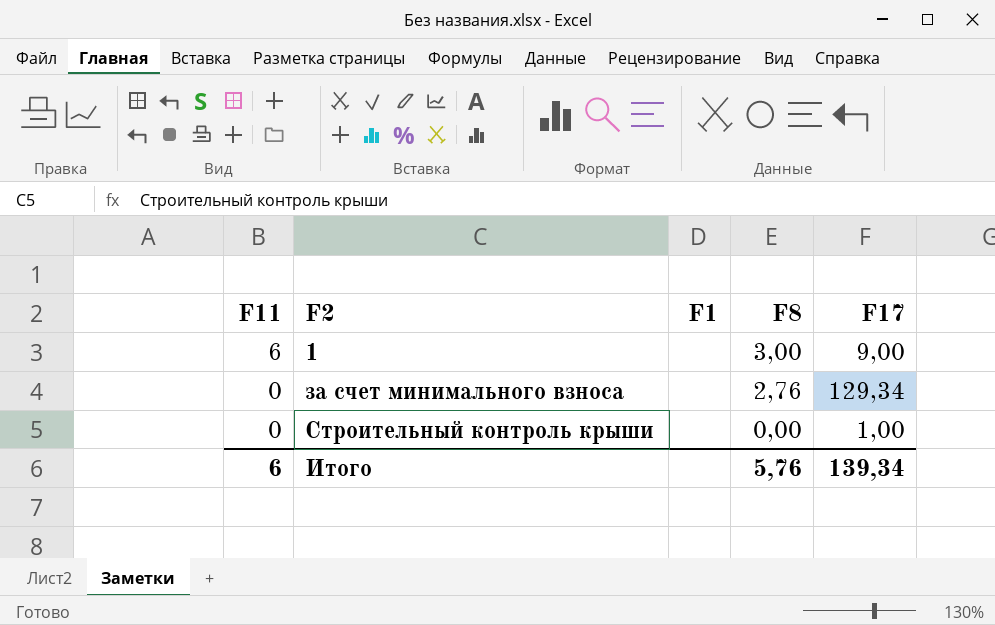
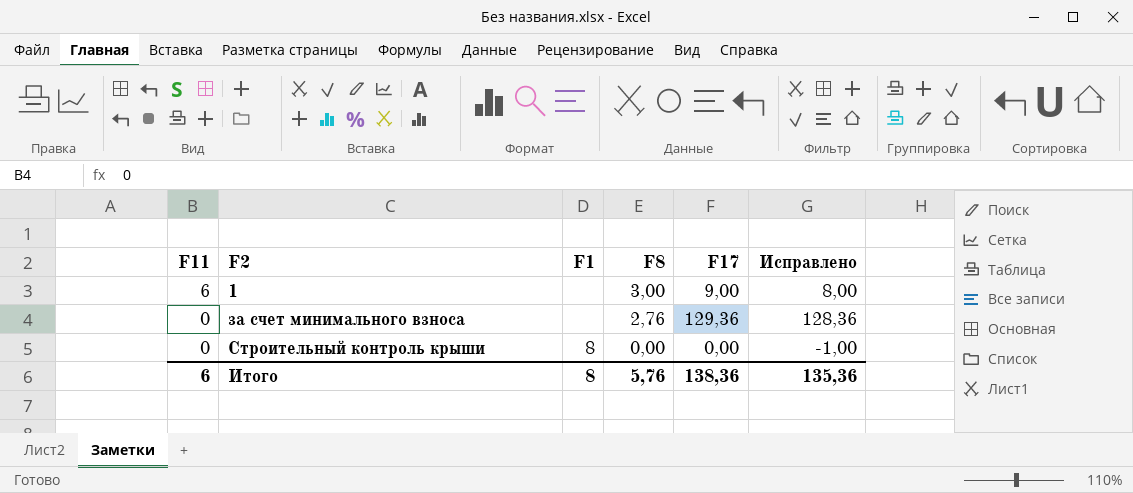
column Исправлено | formula: none -> [F17] - 1
за счет минимального взноса | F17: 129,34 -> 129,36
Строительный контроль крыши | F1: none -> 8
Строительный контроль крыши | F17: 1,00 -> 0,00
Итого | F1: none -> 8
Итого | F17: 139,34 -> 138,36

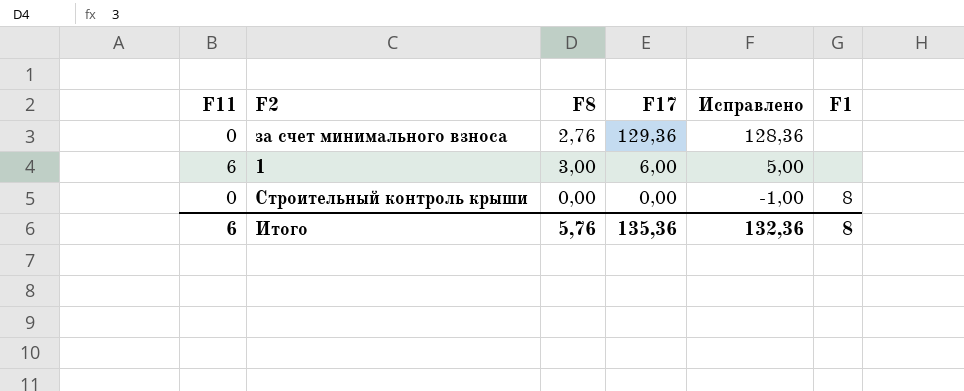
row order: F11 descending -> F17 descending
column F1 | position: 3 -> 6
1 | F17: 9,00 -> 6,00
1 | Исправлено: 8,00 -> 5,00
Итого | F17: 138,36 -> 135,36
Итого | Исправлено: 135,36 -> 132,36

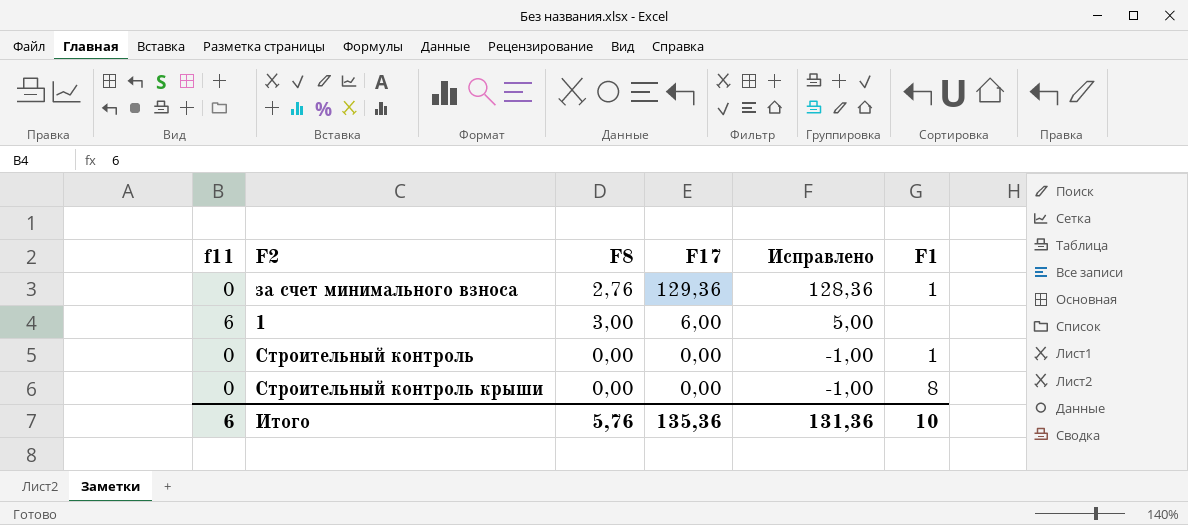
column name: F11 -> f11
за счет минимального взноса | F1: none -> 1
row Строительный контроль: none -> 0 | 0,00 | 0,00 | -1,00 | 1
Итого | Исправлено: 132,36 -> 131,36
Итого | F1: 8 -> 10

